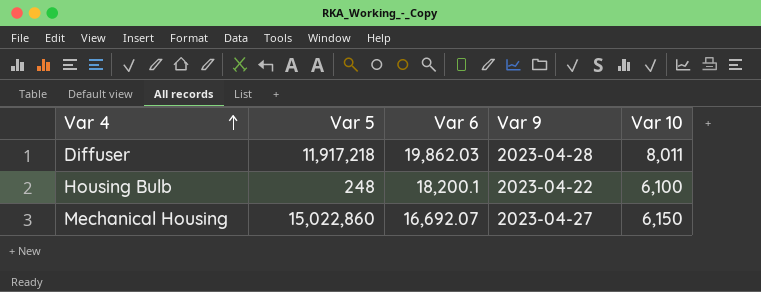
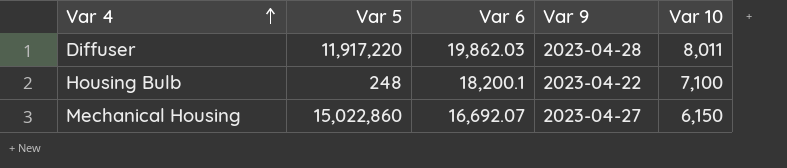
Diffuser | Var 5: 11,917,218 -> 11,917,220
Housing Bulb | Var 10: 6,100 -> 7,100

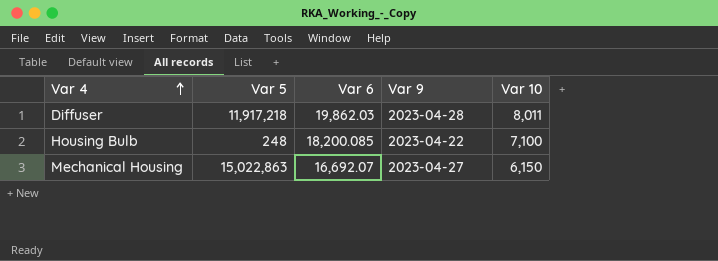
Diffuser | Var 5: 11,917,220 -> 11,917,218
Housing Bulb | Var 6: 18,200.1 -> 18,200.085
Mechanical Housing | Var 5: 15,022,860 -> 15,022,863

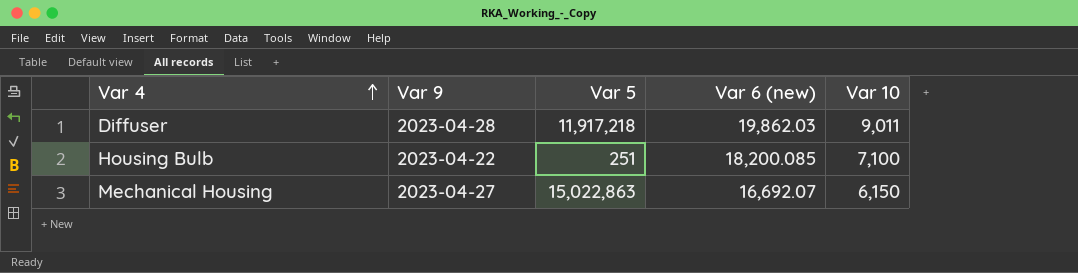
column Var 9 | position: 4 -> 2
column name: Var 6 -> Var 6 (new)
Diffuser | Var 10: 8,011 -> 9,011
Housing Bulb | Var 5: 248 -> 251

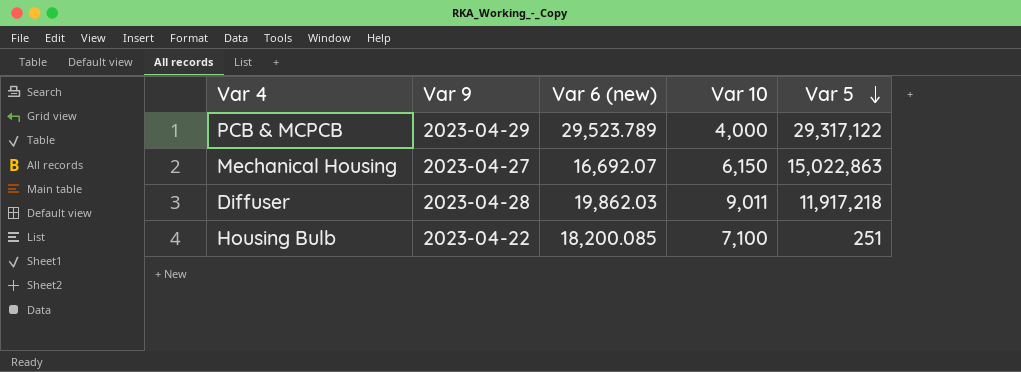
row order: Var 4 ascending -> Var 5 descending
column Var 5 | position: 3 -> 5
row PCB & MCPCB: none -> 2023-04-29 | 29,523.789 | 4,000 | 29,317,122

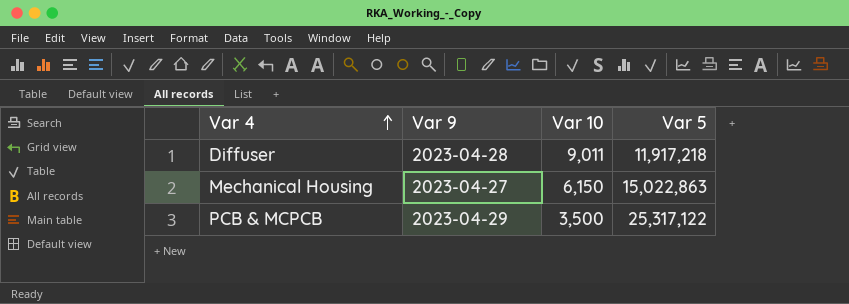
row order: Var 5 descending -> Var 4 ascending
column Var 6 (new) | position: 3 -> none
row Housing Bulb: 2023-04-22 | 18,200.085 | 7,100 | 251 -> none
PCB & MCPCB | Var 10: 4,000 -> 3,500
PCB & MCPCB | Var 5: 29,317,122 -> 25,317,122

